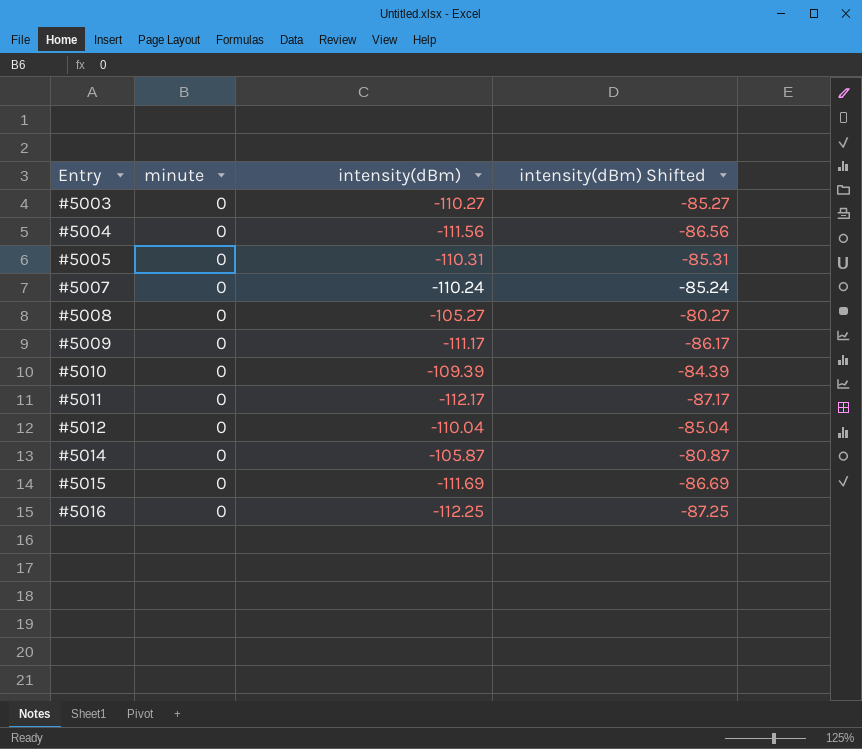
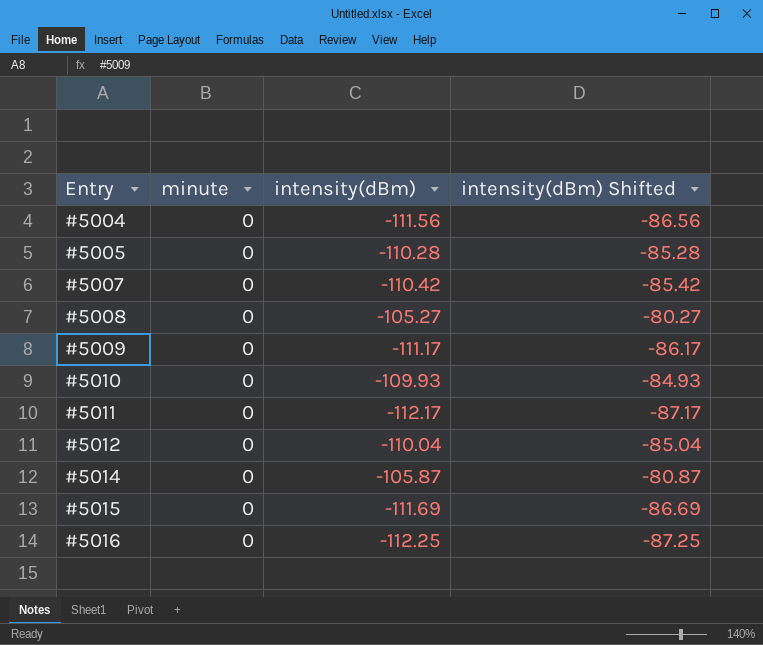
row #5003: 0 | -110.27 | -85.27 -> none
#5005 | intensity(dBm): -110.31 -> -110.28
#5005 | intensity(dBm) Shifted: -85.31 -> -85.28
#5007 | intensity(dBm): -110.24 -> -110.42
#5007 | intensity(dBm) Shifted: -85.24 -> -85.42
#5010 | intensity(dBm): -109.39 -> -109.93
#5010 | intensity(dBm) Shifted: -84.39 -> -84.93

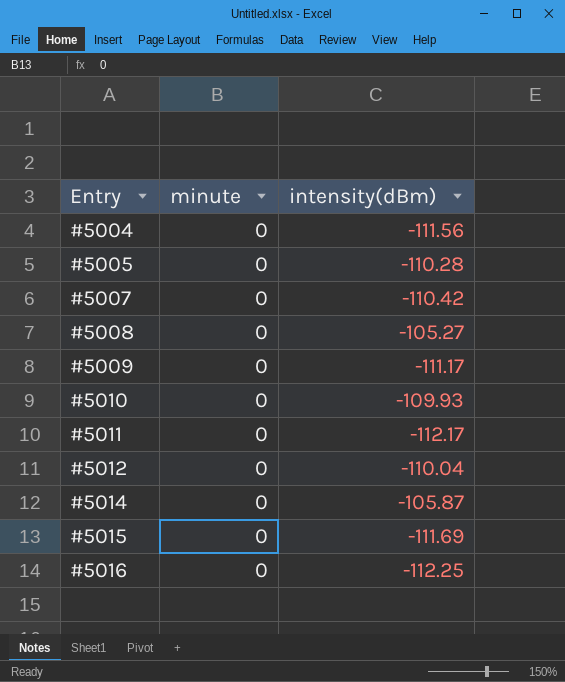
column intensity(dBm) Shifted | formula: [intensity(dBm)] + 25 -> none

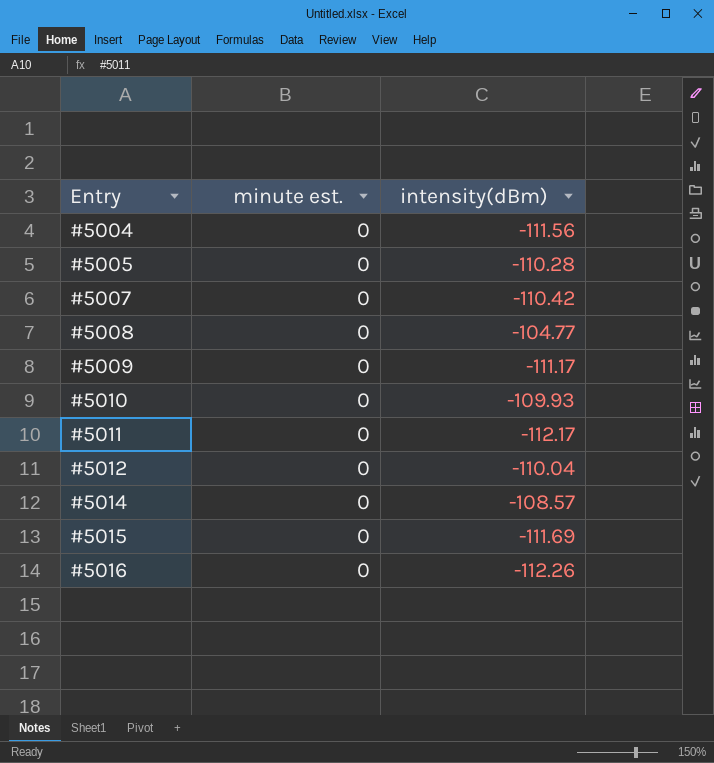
column name: minute -> minute est.
#5008 | intensity(dBm): -105.27 -> -104.77
#5014 | intensity(dBm): -105.87 -> -108.57
#5016 | intensity(dBm): -112.25 -> -112.26

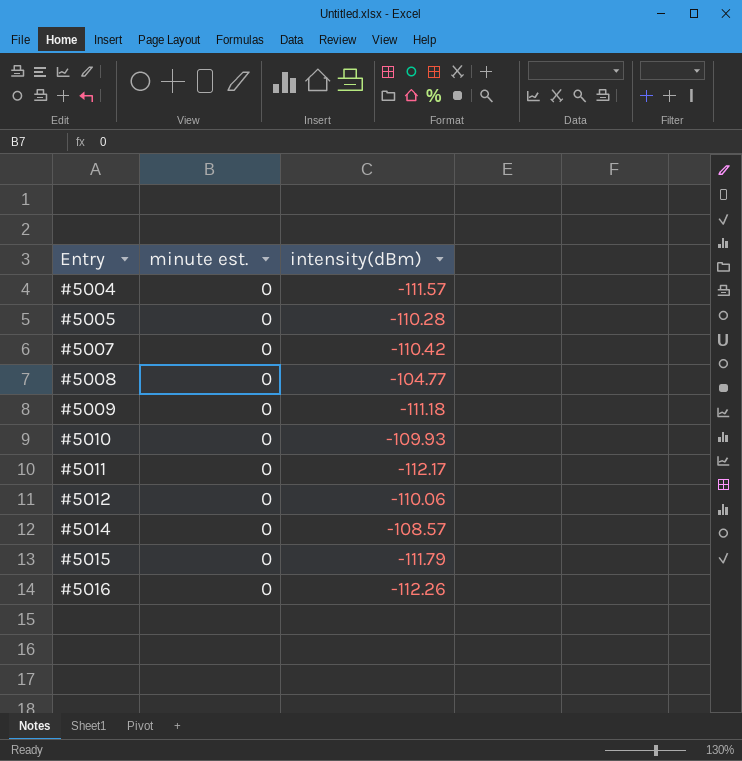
#5004 | intensity(dBm): -111.56 -> -111.57
#5009 | intensity(dBm): -111.17 -> -111.18
#5012 | intensity(dBm): -110.04 -> -110.06
#5015 | intensity(dBm): -111.69 -> -111.79

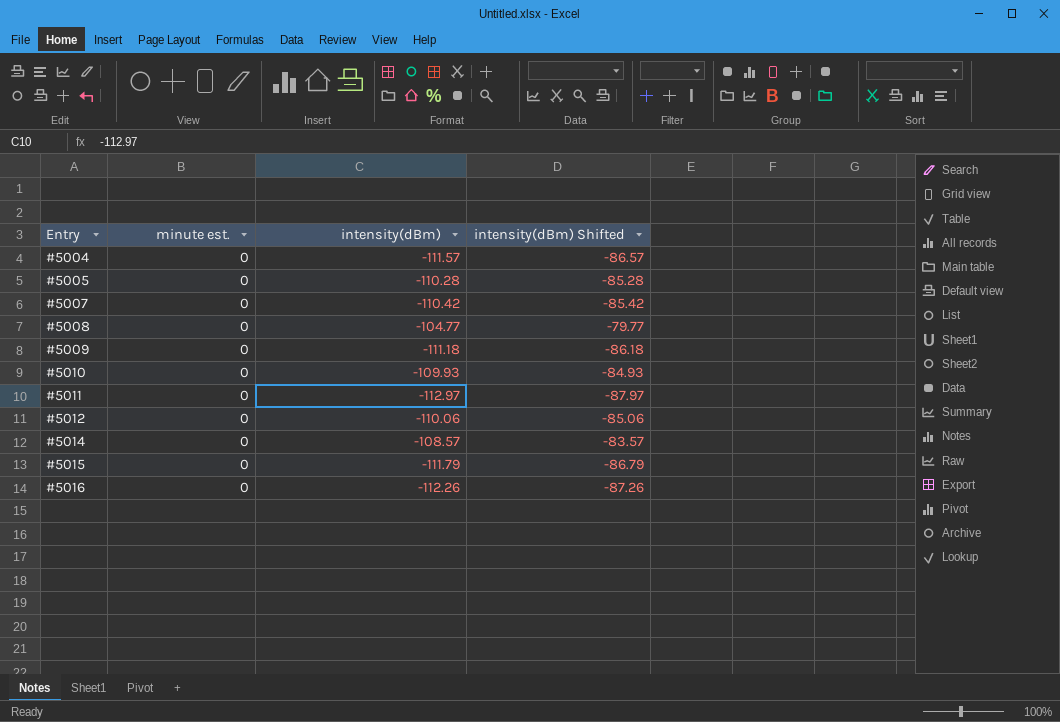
column intensity(dBm) Shifted | formula: none -> [intensity(dBm)] + 25
#5011 | intensity(dBm): -112.17 -> -112.97

